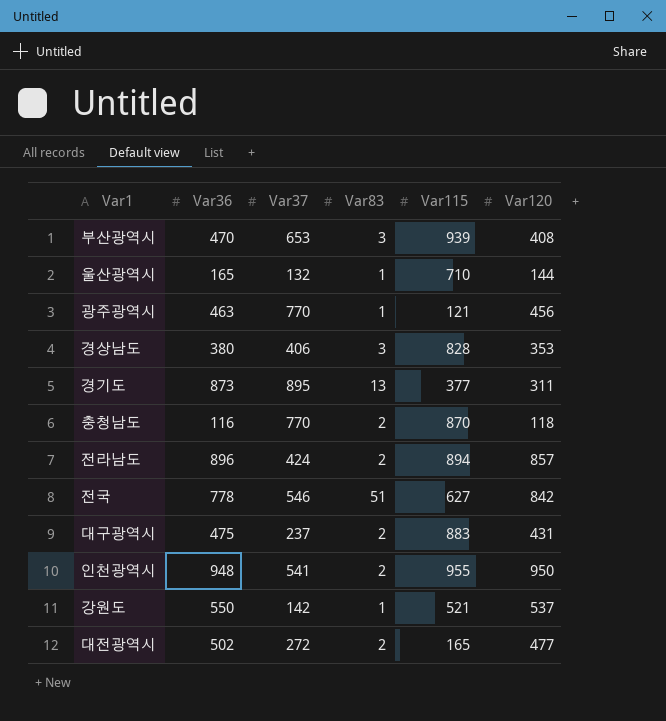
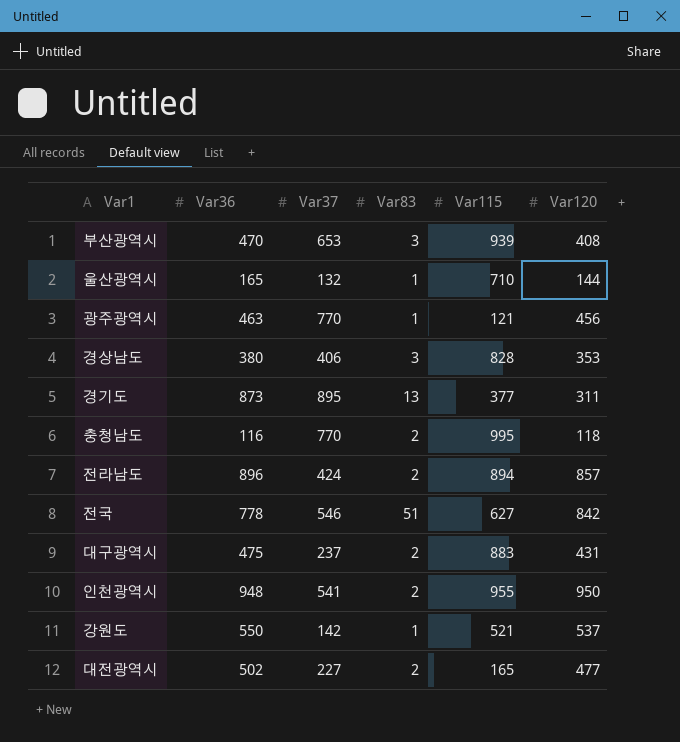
충청남도 | Var115: 870 -> 995
대전광역시 | Var37: 272 -> 227

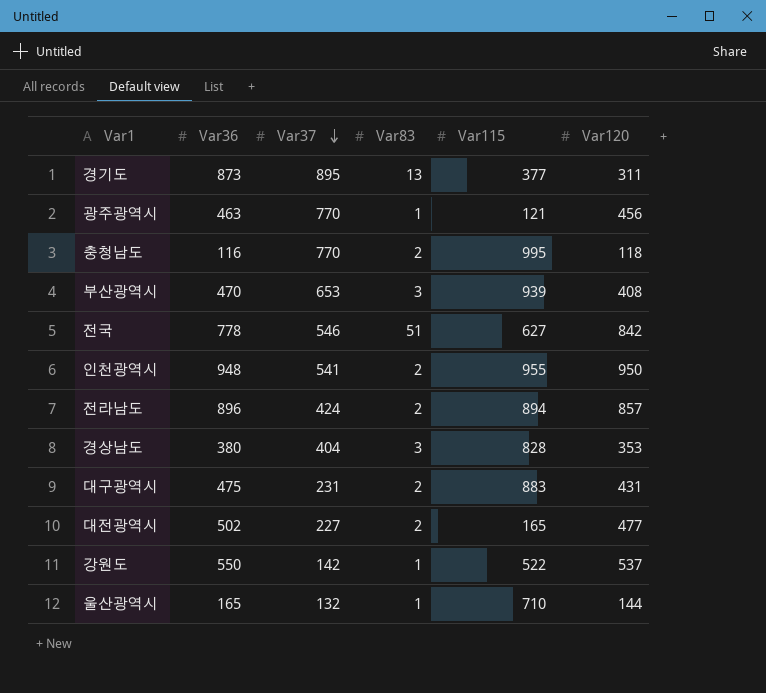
row order: none -> Var37 descending
경상남도 | Var37: 406 -> 404
대구광역시 | Var37: 237 -> 231
강원도 | Var115: 521 -> 522

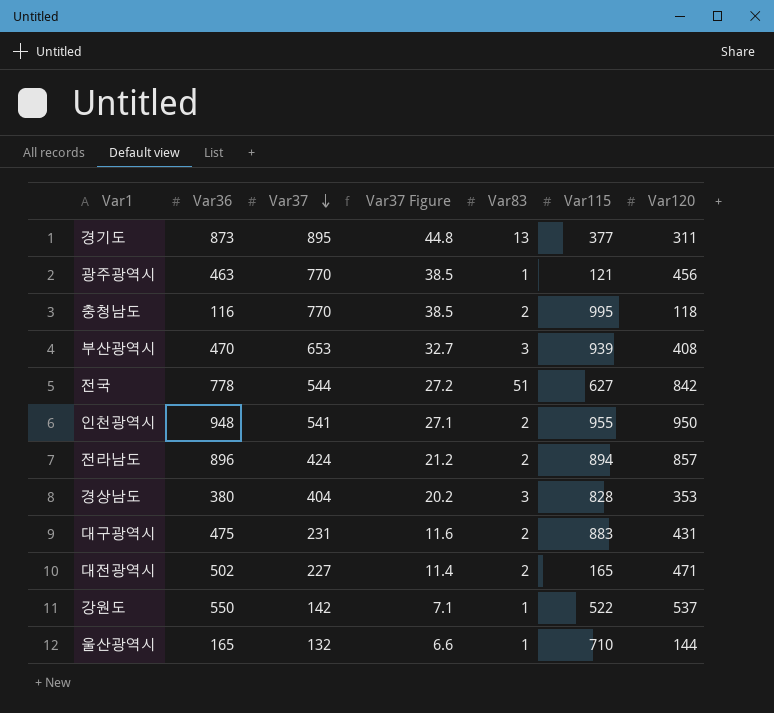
column Var37 Figure | formula: none -> [Var37] * 0.05
전국 | Var37: 546 -> 544
대전광역시 | Var120: 477 -> 471

